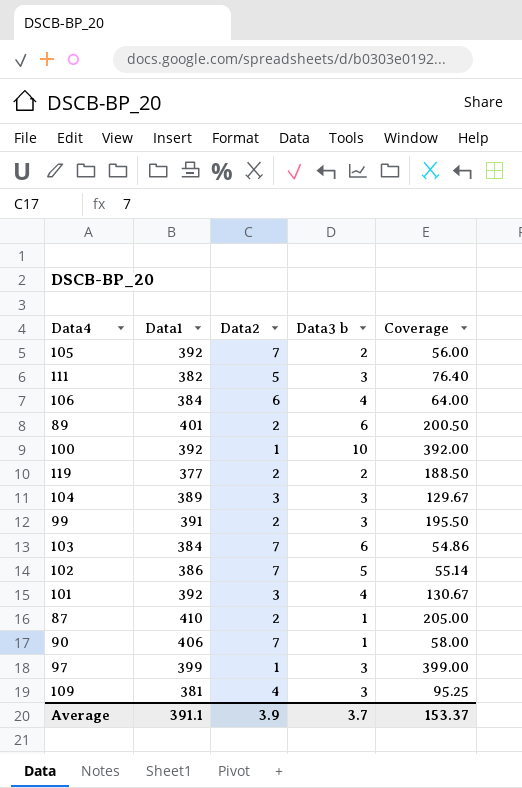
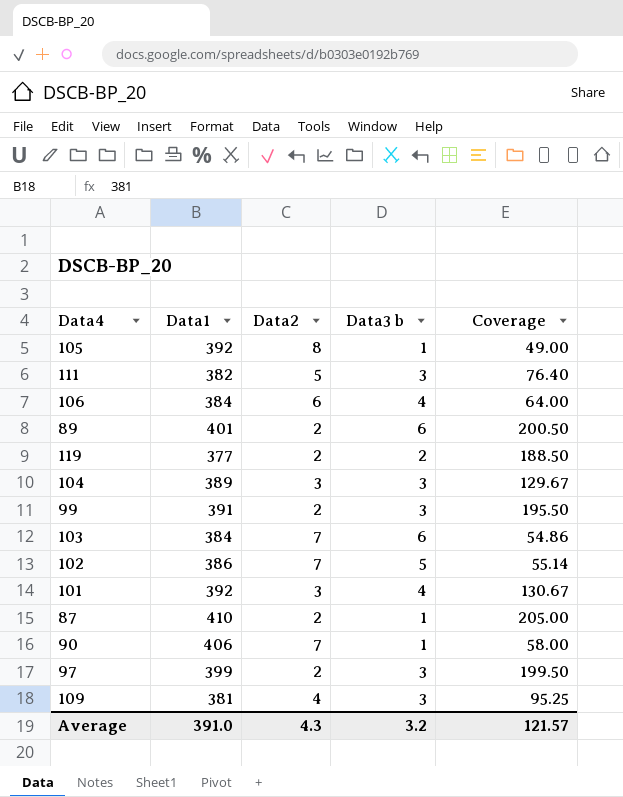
row 100: 392 | 1 | 10 | 392.00 -> none
105 | Data2: 7 -> 8
105 | Data3 b: 2 -> 1
105 | Coverage: 56.00 -> 49.00
97 | Data2: 1 -> 2
97 | Coverage: 399.00 -> 199.50
Average | Data1: 391.1 -> 391.0
Average | Data2: 3.9 -> 4.3
Average | Data3 b: 3.7 -> 3.2
Average | Coverage: 153.37 -> 121.57

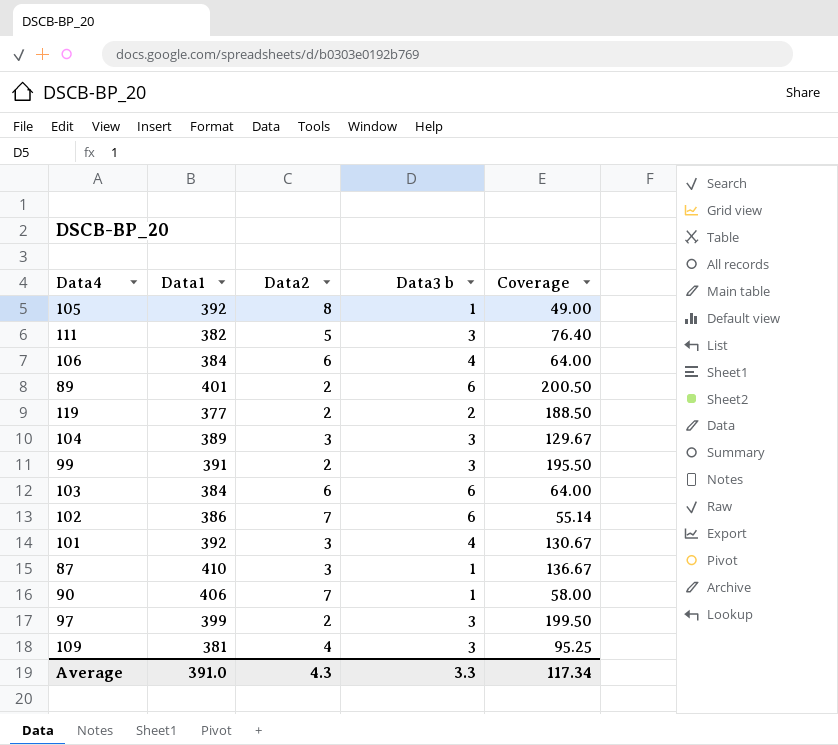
103 | Data2: 7 -> 6
103 | Coverage: 54.86 -> 64.00
102 | Data3 b: 5 -> 6
87 | Data2: 2 -> 3
87 | Coverage: 205.00 -> 136.67
Average | Data3 b: 3.2 -> 3.3
Average | Coverage: 121.57 -> 117.34

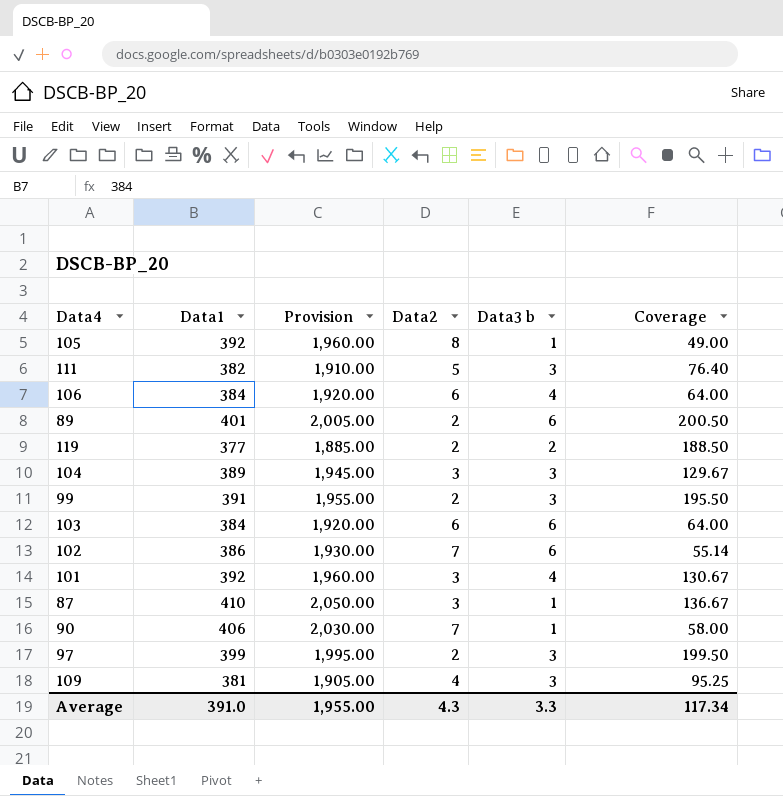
column Provision | formula: none -> [Data1] * 5

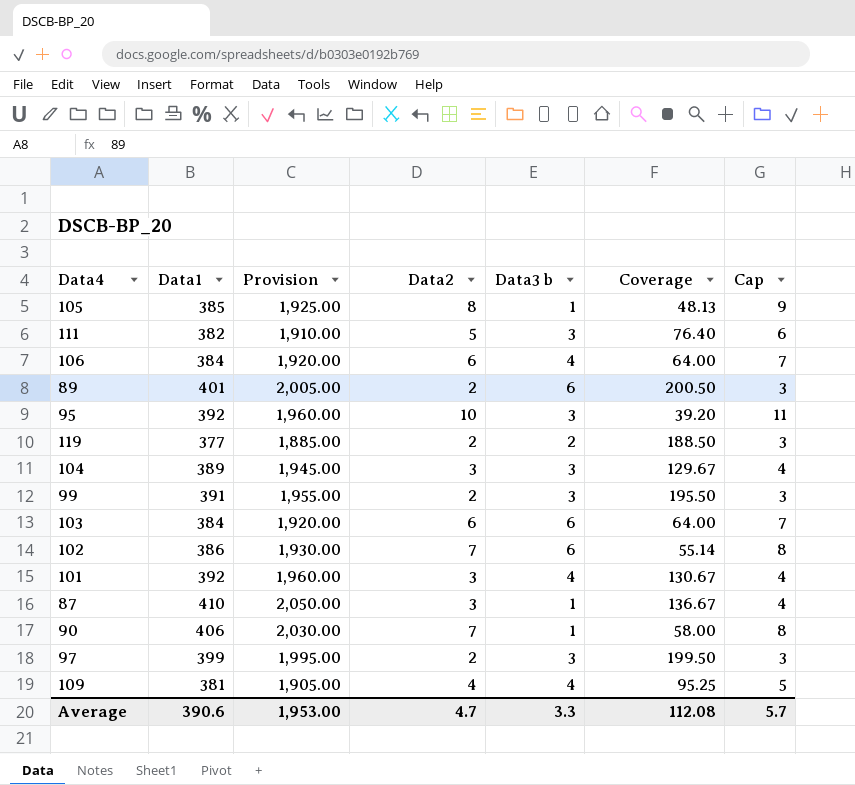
column Cap | formula: none -> [Data2] + 1
105 | Data1: 392 -> 385
105 | Provision: 1,960.00 -> 1,925.00
105 | Coverage: 49.00 -> 48.13
row 95: none -> 392 | 1,960.00 | 10 | 3 | 39.20 | 11
109 | Data3 b: 3 -> 4
Average | Data1: 391.0 -> 390.6
Average | Provision: 1,955.00 -> 1,953.00
Average | Data2: 4.3 -> 4.7
Average | Coverage: 117.34 -> 112.08

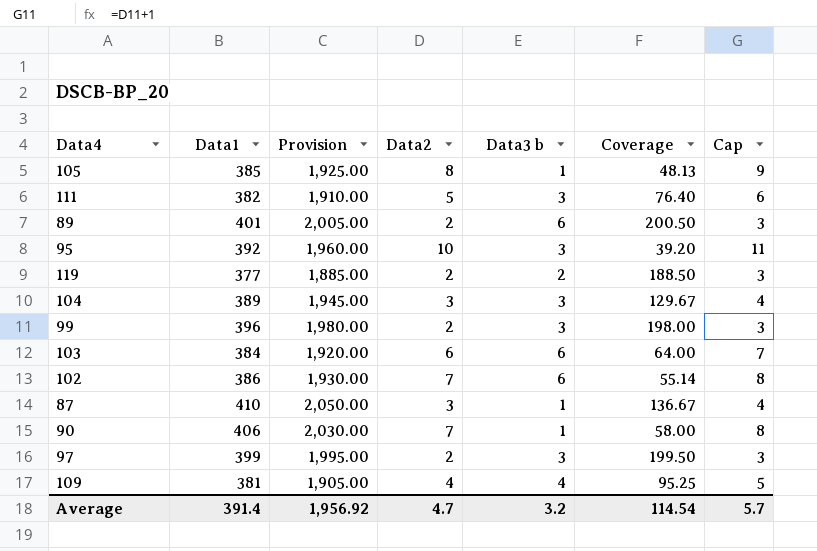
row 106: 384 | 1,920.00 | 6 | 4 | 64.00 | 7 -> none
row 101: 392 | 1,960.00 | 3 | 4 | 130.67 | 4 -> none
99 | Data1: 391 -> 396
99 | Provision: 1,955.00 -> 1,980.00
99 | Coverage: 195.50 -> 198.00
Average | Data1: 390.6 -> 391.4
Average | Provision: 1,953.00 -> 1,956.92
Average | Data3 b: 3.3 -> 3.2
Average | Coverage: 112.08 -> 114.54

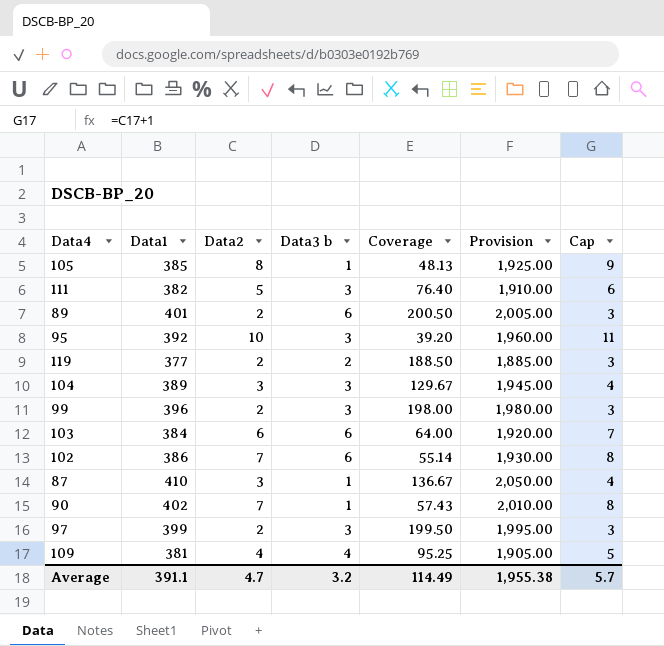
column Provision | position: 3 -> 6
90 | Data1: 406 -> 402
90 | Coverage: 58.00 -> 57.43
90 | Provision: 2,030.00 -> 2,010.00
Average | Data1: 391.4 -> 391.1
Average | Coverage: 114.54 -> 114.49
Average | Provision: 1,956.92 -> 1,955.38

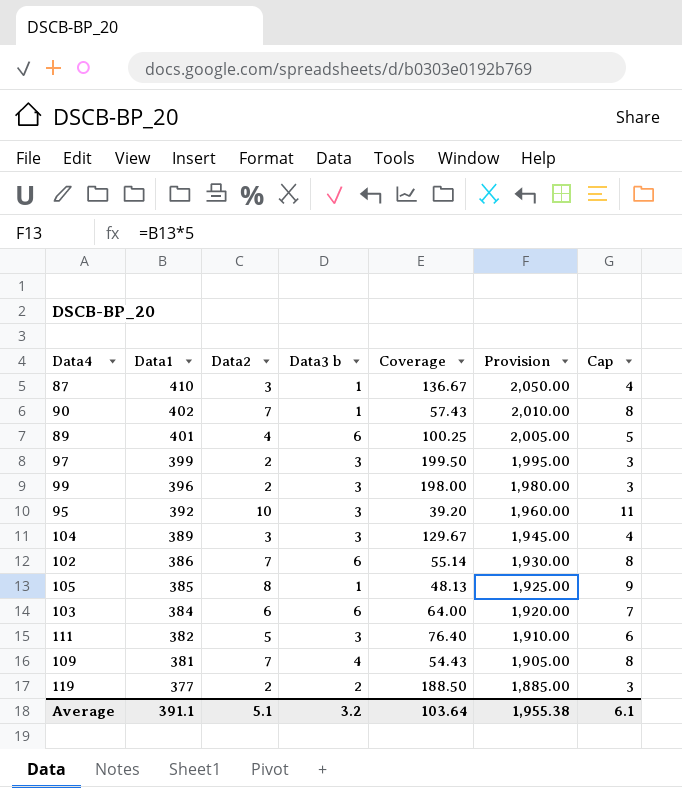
row order: none -> Data1 descending
89 | Data2: 2 -> 4
89 | Coverage: 200.50 -> 100.25
89 | Cap: 3 -> 5
109 | Data2: 4 -> 7
109 | Coverage: 95.25 -> 54.43
109 | Cap: 5 -> 8
Average | Data2: 4.7 -> 5.1
Average | Coverage: 114.49 -> 103.64
Average | Cap: 5.7 -> 6.1

